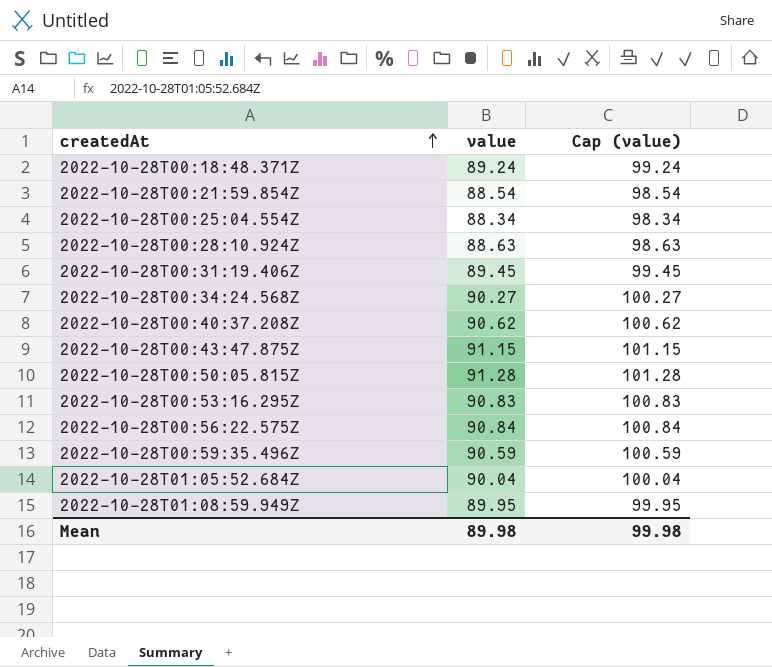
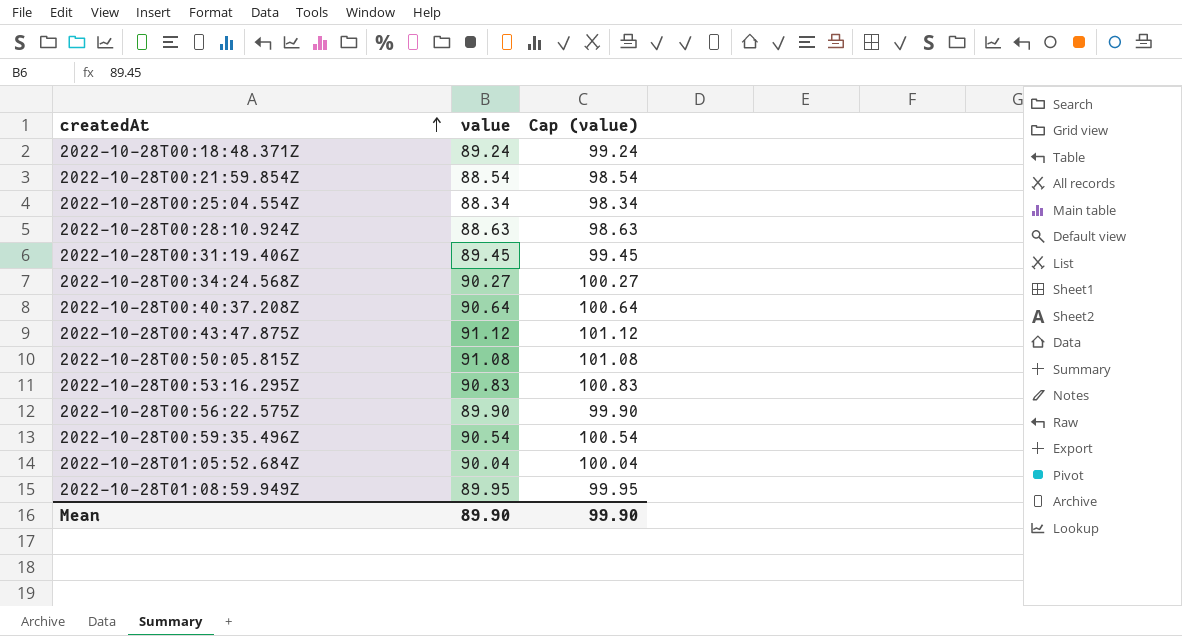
2022-10-28T00:40:37.208Z | value: 90.62 -> 90.64
2022-10-28T00:40:37.208Z | Cap (value): 100.62 -> 100.64
2022-10-28T00:43:47.875Z | value: 91.15 -> 91.12
2022-10-28T00:43:47.875Z | Cap (value): 101.15 -> 101.12
2022-10-28T00:50:05.815Z | value: 91.28 -> 91.08
2022-10-28T00:50:05.815Z | Cap (value): 101.28 -> 101.08
2022-10-28T00:56:22.575Z | value: 90.84 -> 89.90
2022-10-28T00:56:22.575Z | Cap (value): 100.84 -> 99.90
2022-10-28T00:59:35.496Z | value: 90.59 -> 90.54
2022-10-28T00:59:35.496Z | Cap (value): 100.59 -> 100.54
Mean | value: 89.98 -> 89.90
Mean | Cap (value): 99.98 -> 99.90

